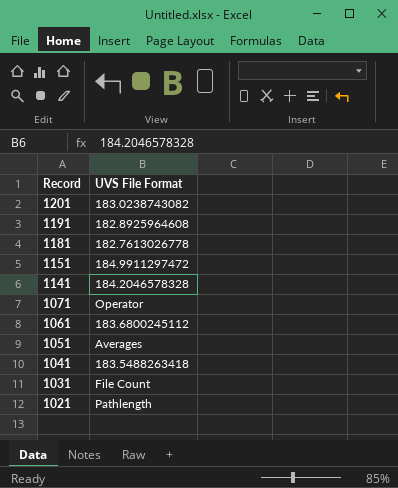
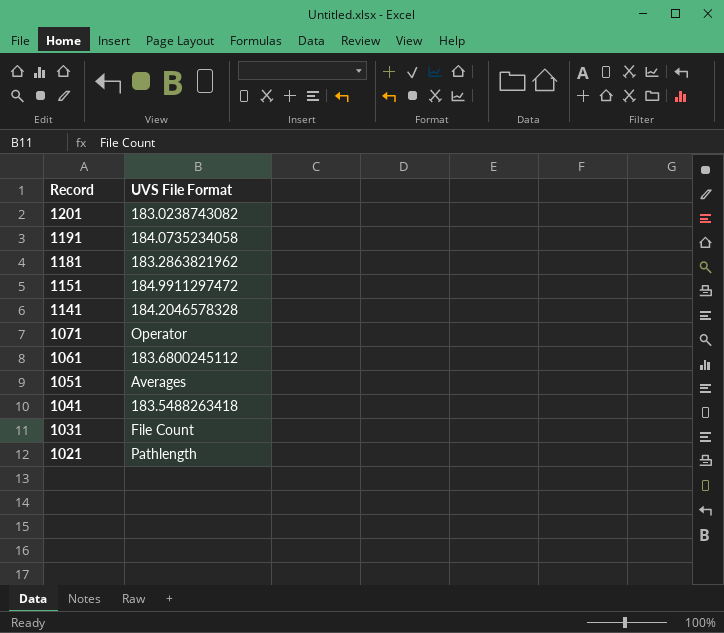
1191 | UVS File Format: 182.8925964608 -> 184.0735234058
1181 | UVS File Format: 182.7613026778 -> 183.2863821962

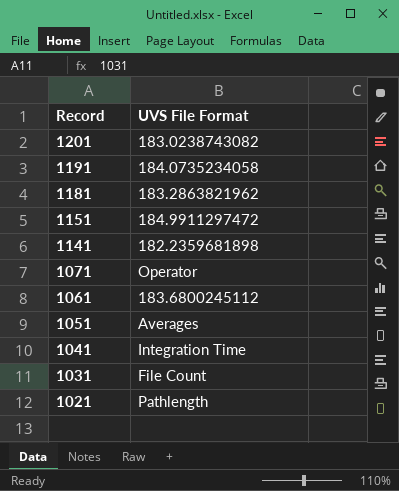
1141 | UVS File Format: 184.2046578328 -> 182.2359681898
1041 | UVS File Format: 183.5488263418 -> Integration Time

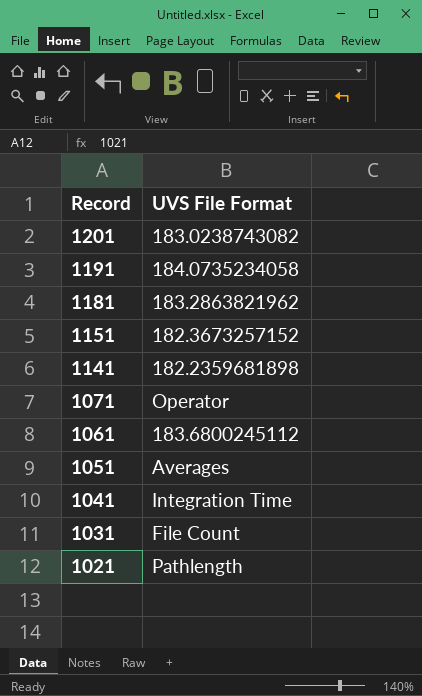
1151 | UVS File Format: 184.9911297472 -> 182.3673257152

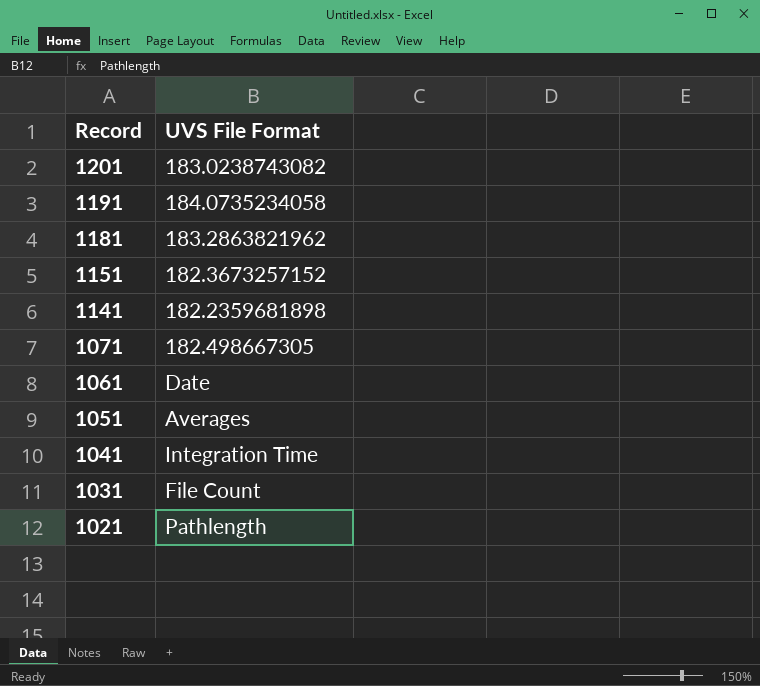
1071 | UVS File Format: Operator -> 182.498667305
1061 | UVS File Format: 183.6800245112 -> Date

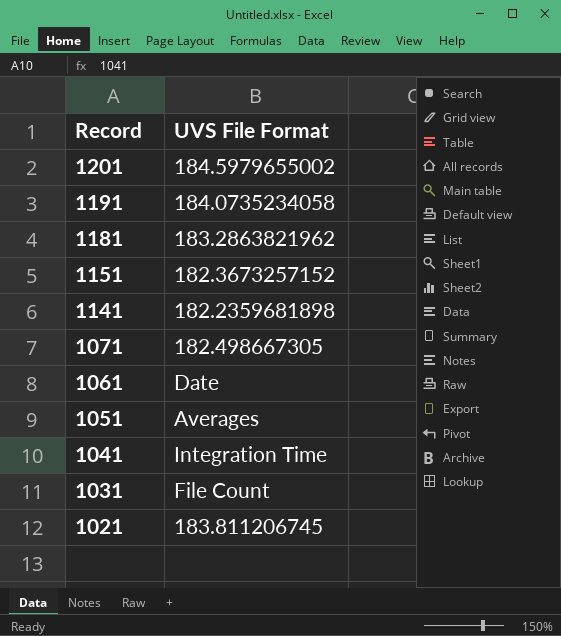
1201 | UVS File Format: 183.0238743082 -> 184.5979655002
1021 | UVS File Format: Pathlength -> 183.811206745

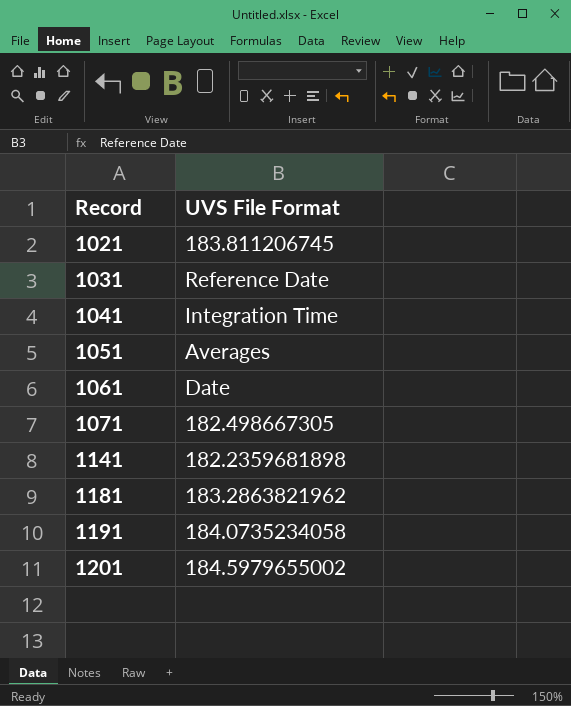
row order: Record descending -> Record ascending
row 1151: 182.3673257152 -> none
1031 | UVS File Format: File Count -> Reference Date

